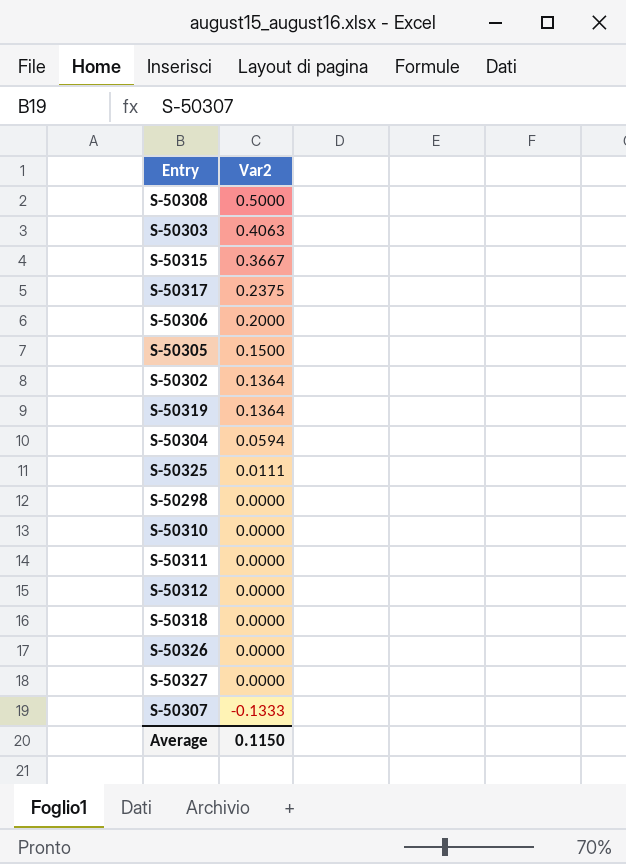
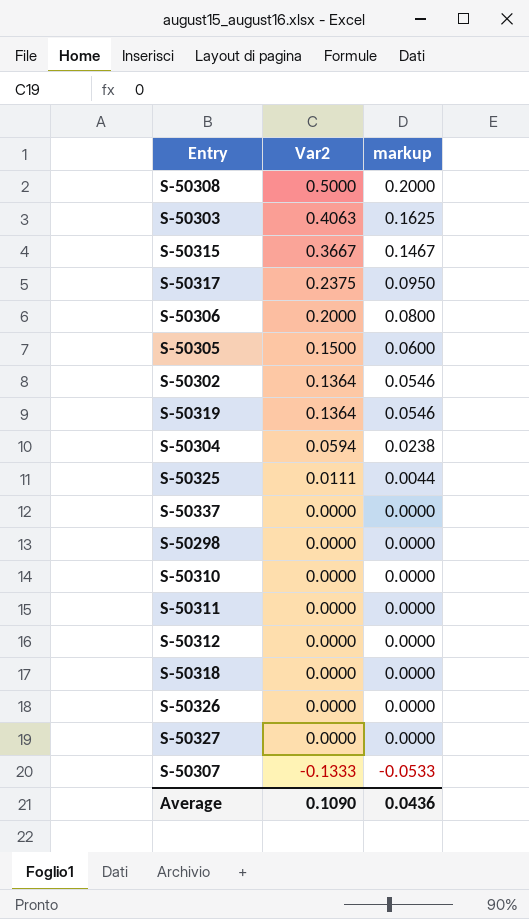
column markup | formula: none -> [Var2] * 0.4
row S-50337: none -> 0.0000 | 0.0000
Average | Var2: 0.1150 -> 0.1090

